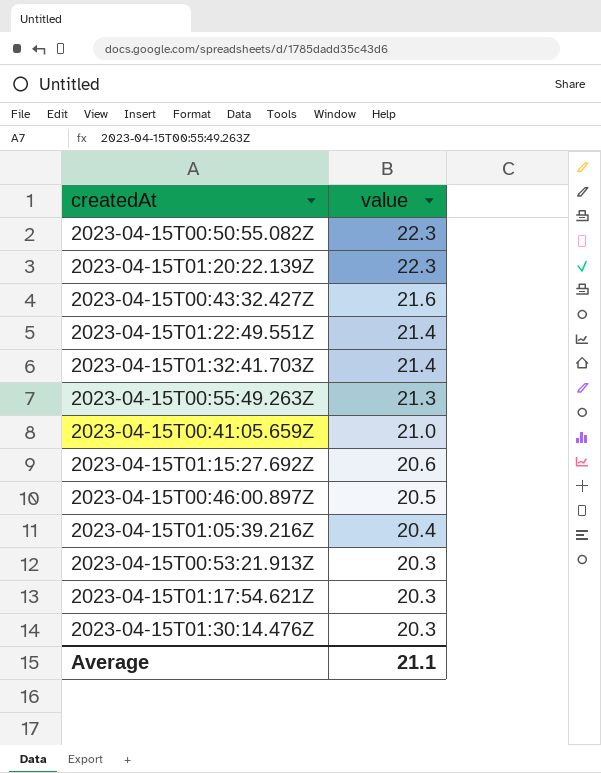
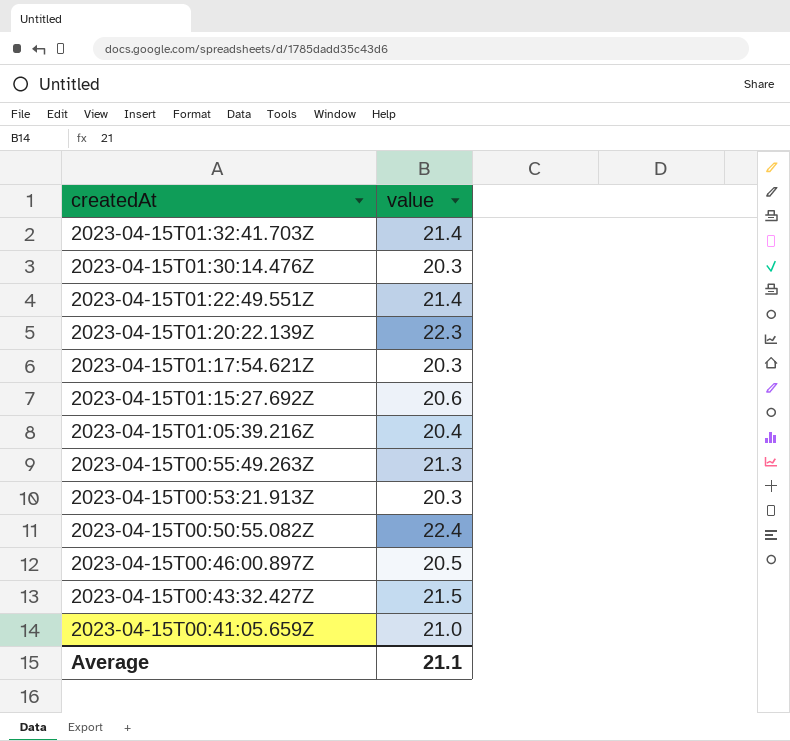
row order: value descending -> createdAt descending
2023-04-15T00:50:55.082Z | value: 22.3 -> 22.4
2023-04-15T00:43:32.427Z | value: 21.6 -> 21.5

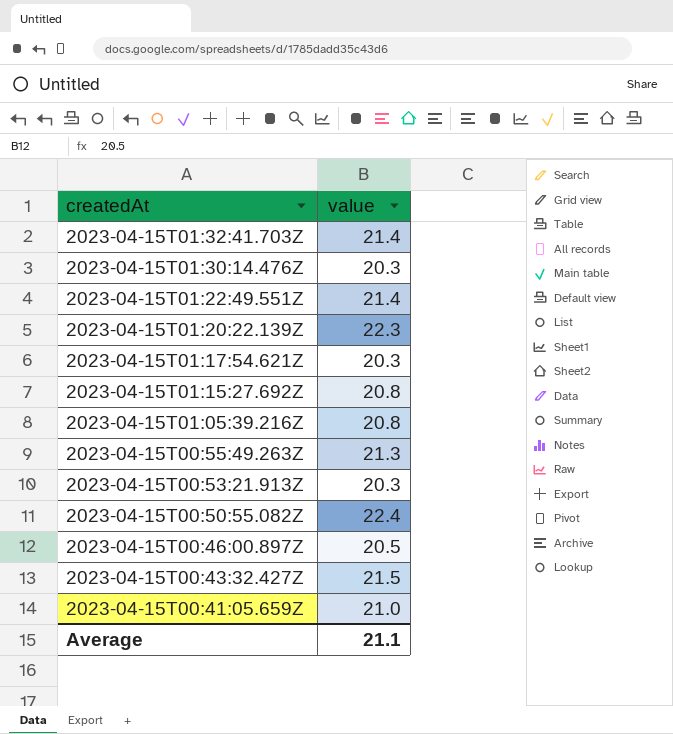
2023-04-15T01:15:27.692Z | value: 20.6 -> 20.8
2023-04-15T01:05:39.216Z | value: 20.4 -> 20.8

